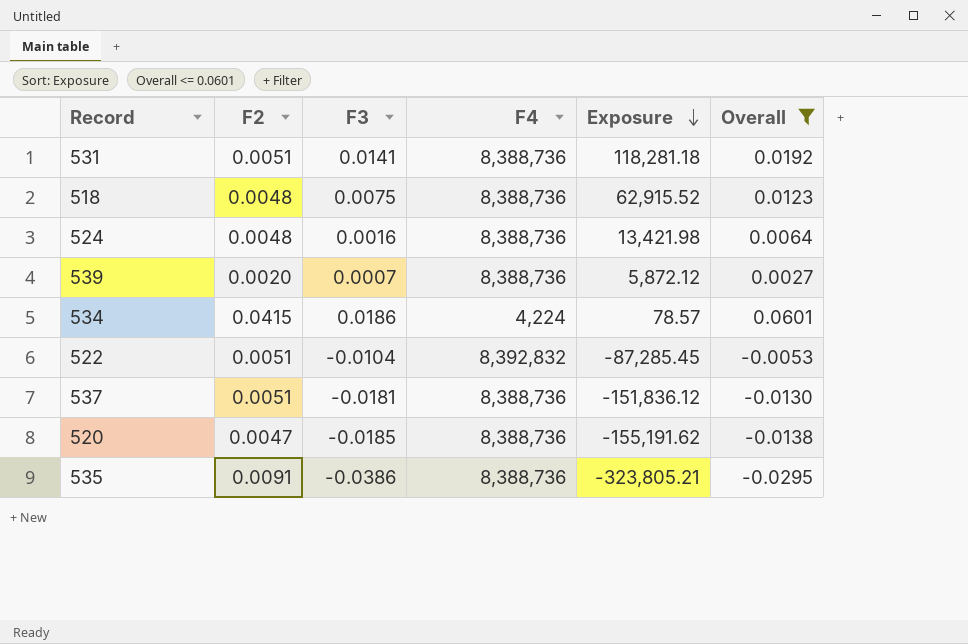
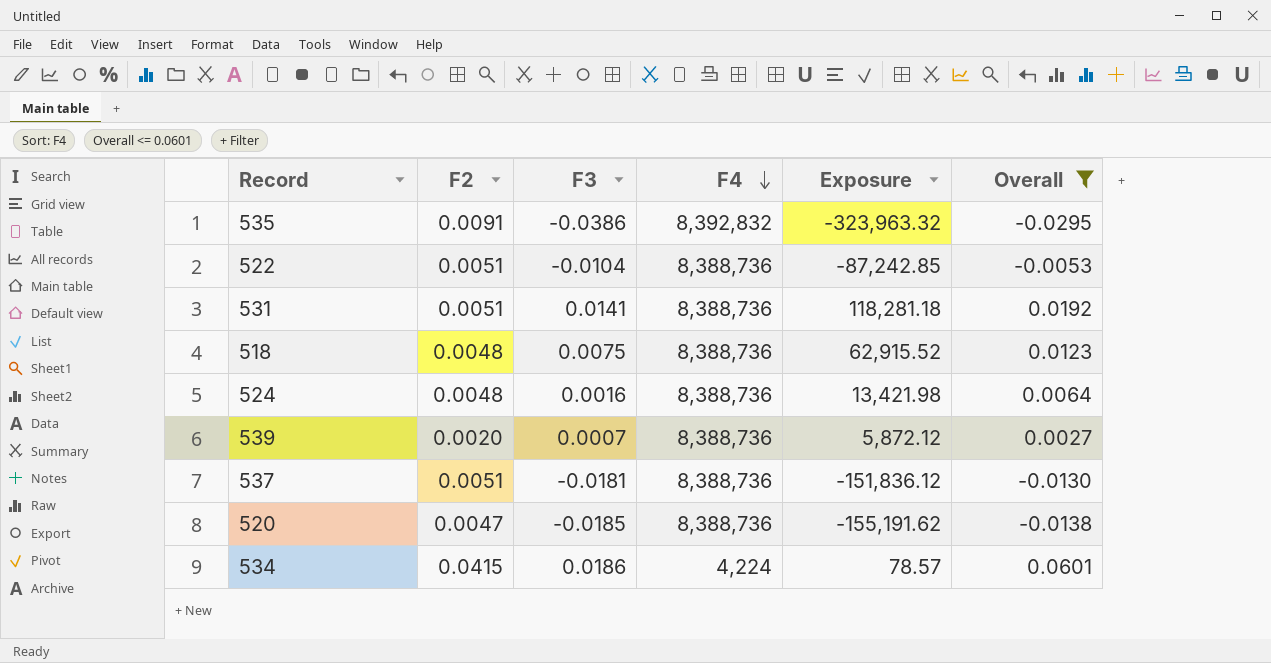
row order: Exposure descending -> F4 descending
535 | F4: 8,388,736 -> 8,392,832
535 | Exposure: -323,805.21 -> -323,963.32
522 | F4: 8,392,832 -> 8,388,736
522 | Exposure: -87,285.45 -> -87,242.85

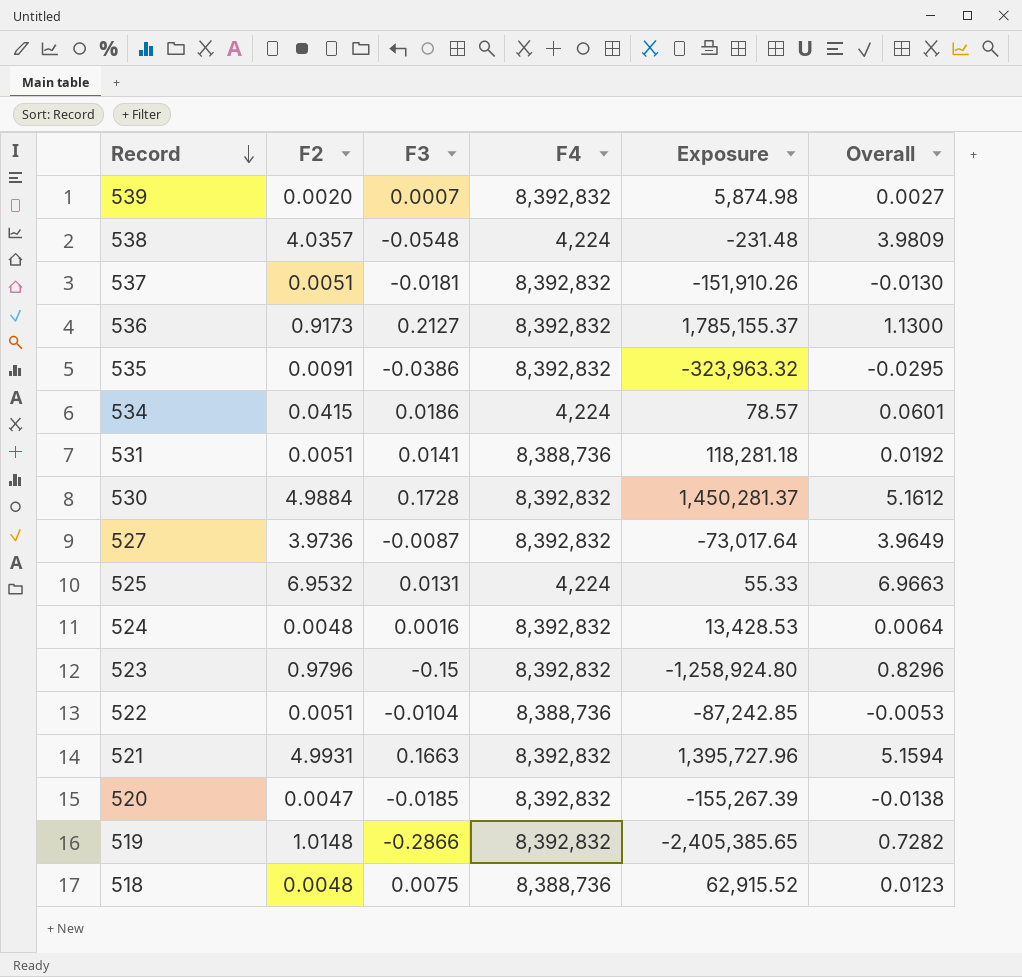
filter: Overall <= 0.0601 -> none
row order: F4 descending -> Record descending
539 | F4: 8,388,736 -> 8,392,832
539 | Exposure: 5,872.12 -> 5,874.98
537 | F4: 8,388,736 -> 8,392,832
537 | Exposure: -151,836.12 -> -151,910.26
524 | F4: 8,388,736 -> 8,392,832
524 | Exposure: 13,421.98 -> 13,428.53
520 | F4: 8,388,736 -> 8,392,832
520 | Exposure: -155,191.62 -> -155,267.39

